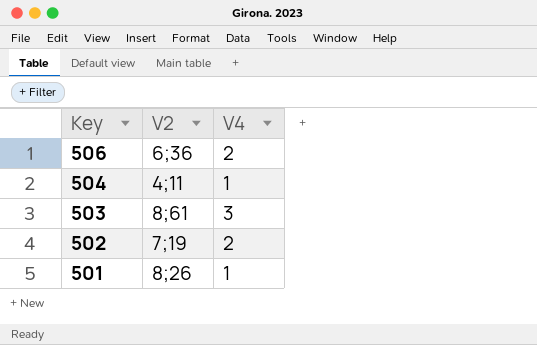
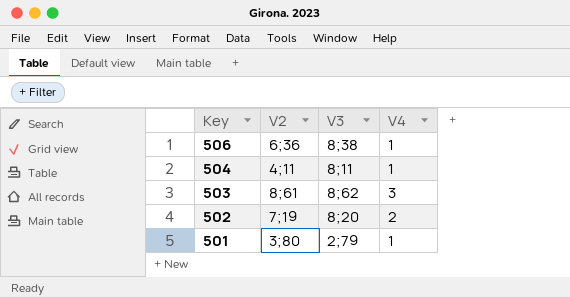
column V3 | position: none -> 3
506 | V4: 2 -> 1
501 | V2: 8;26 -> 3;80

